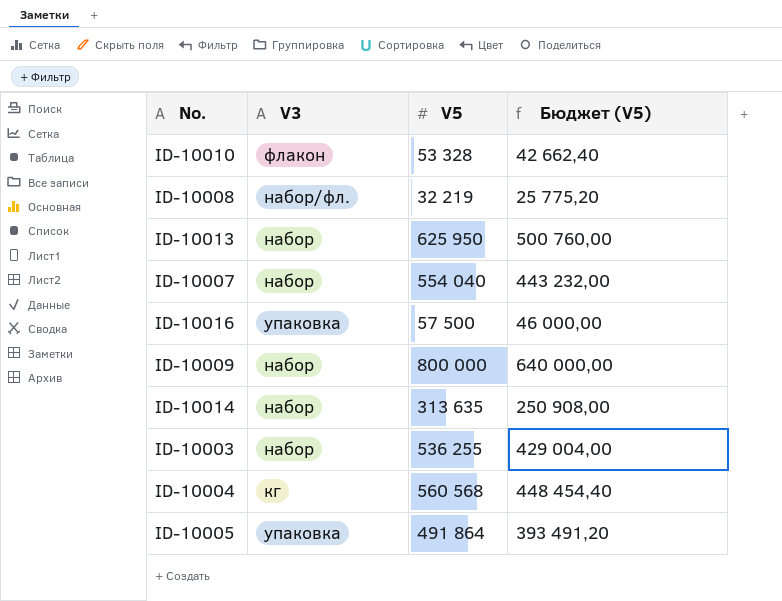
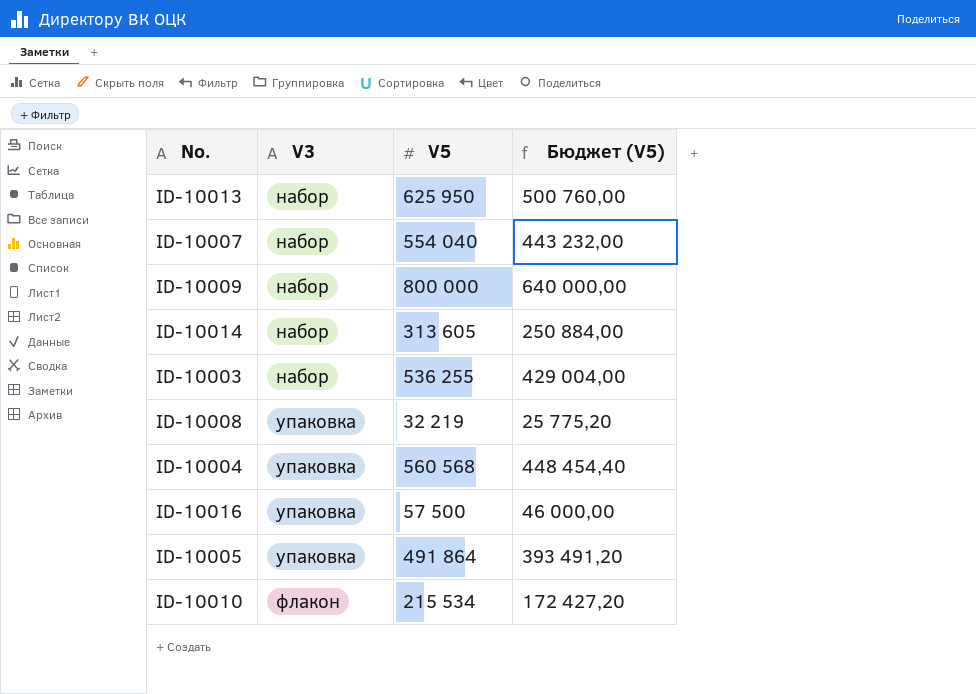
row order: none -> V3 ascending
ID-10014 | V5: 313 635 -> 313 605
ID-10014 | Бюджет (V5): 250 908,00 -> 250 884,00
ID-10008 | V3: набор/фл. -> упаковка
ID-10004 | V3: кг -> упаковка
ID-10010 | V5: 53 328 -> 215 534
ID-10010 | Бюджет (V5): 42 662,40 -> 172 427,20

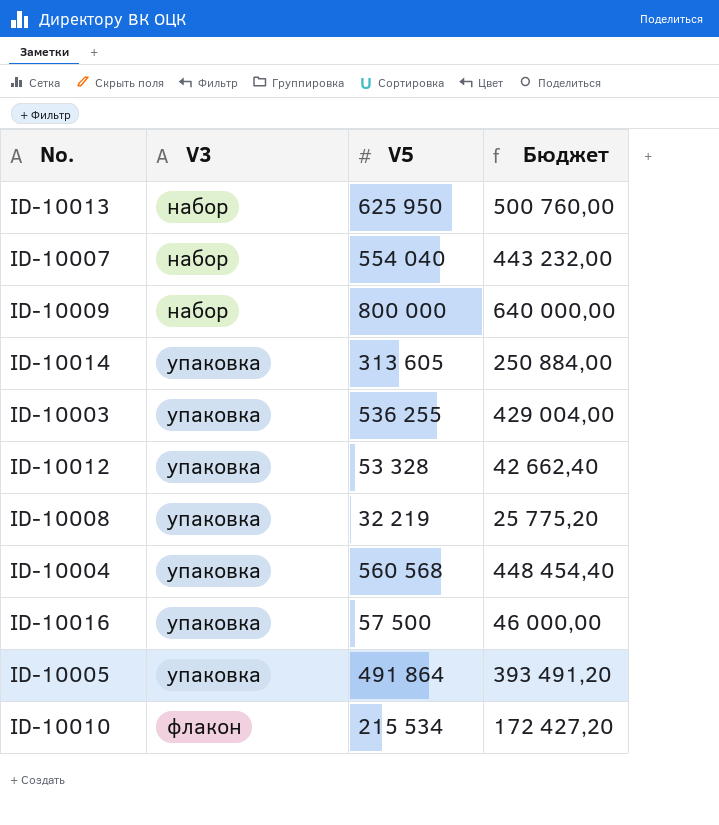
column name: Бюджет (V5) -> Бюджет
ID-10014 | V3: набор -> упаковка
ID-10003 | V3: набор -> упаковка
row ID-10012: none -> упаковка | 53 328 | 42 662,40

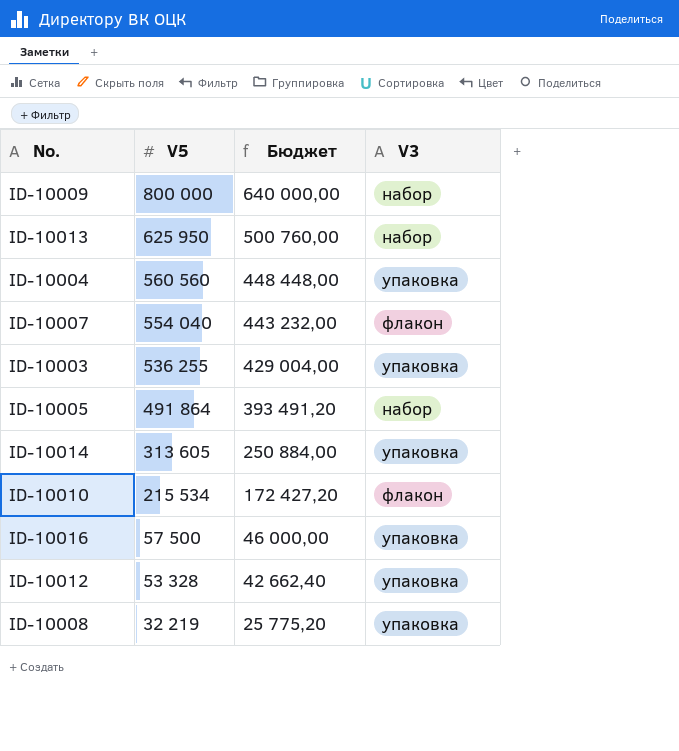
row order: V3 ascending -> V5 descending
column V3 | position: 2 -> 4
ID-10004 | V5: 560 568 -> 560 560
ID-10004 | Бюджет: 448 454,40 -> 448 448,00
ID-10007 | V3: набор -> флакон
ID-10005 | V3: упаковка -> набор

